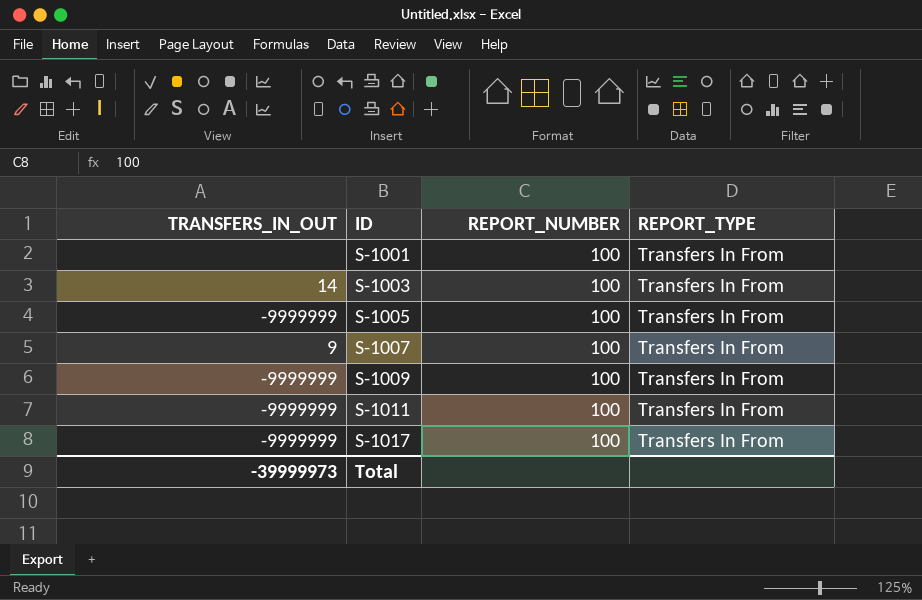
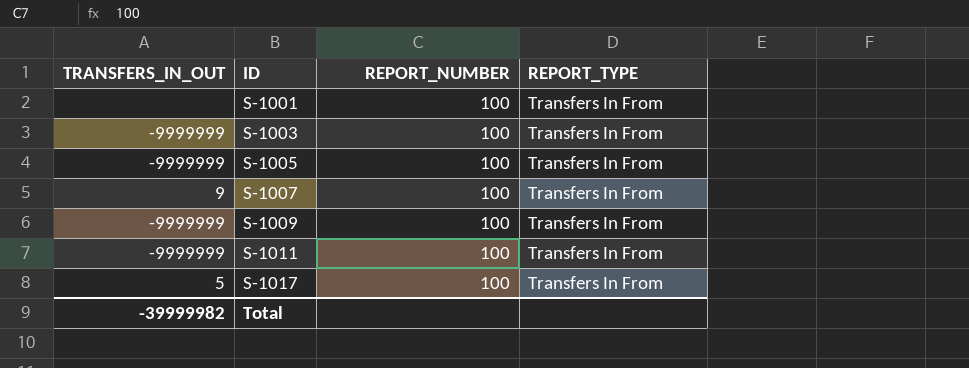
S-1003 | TRANSFERS_IN_OUT: 14 -> -9999999
S-1017 | TRANSFERS_IN_OUT: -9999999 -> 5
Total | TRANSFERS_IN_OUT: -39999973 -> -39999982

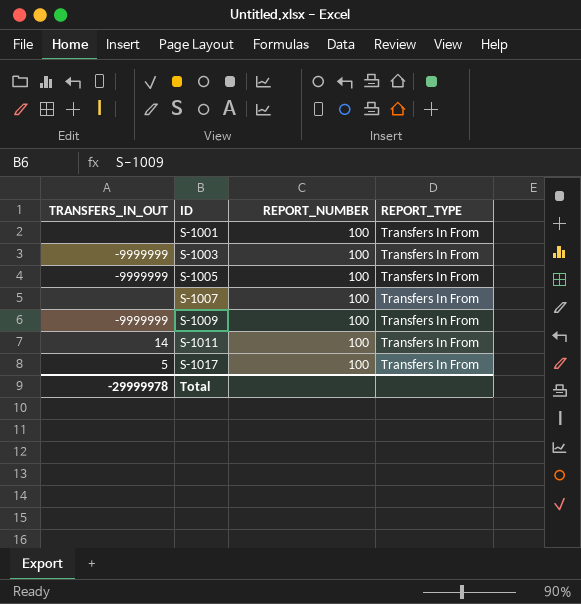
S-1007 | TRANSFERS_IN_OUT: 9 -> none
S-1011 | TRANSFERS_IN_OUT: -9999999 -> 14
Total | TRANSFERS_IN_OUT: -39999982 -> -29999978

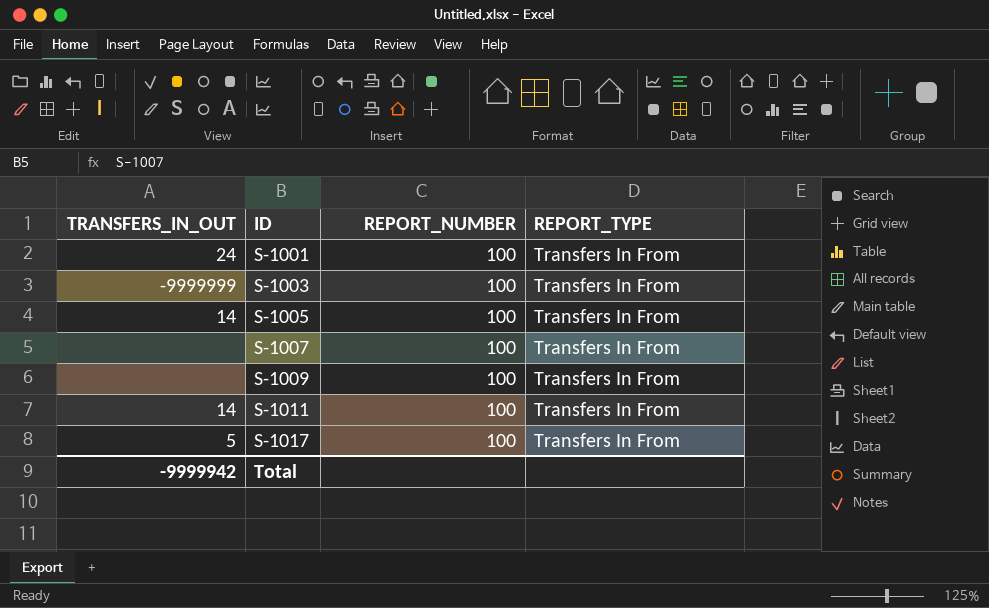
S-1001 | TRANSFERS_IN_OUT: none -> 24
S-1005 | TRANSFERS_IN_OUT: -9999999 -> 14
S-1009 | TRANSFERS_IN_OUT: -9999999 -> none
Total | TRANSFERS_IN_OUT: -29999978 -> -9999942

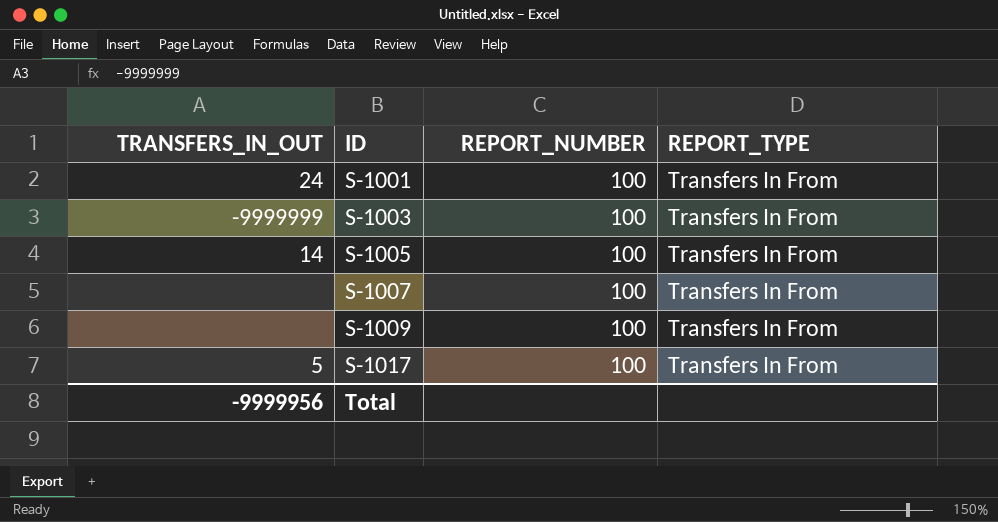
row S-1011: 14 | 100 | Transfers In From -> none
Total | TRANSFERS_IN_OUT: -9999942 -> -9999956

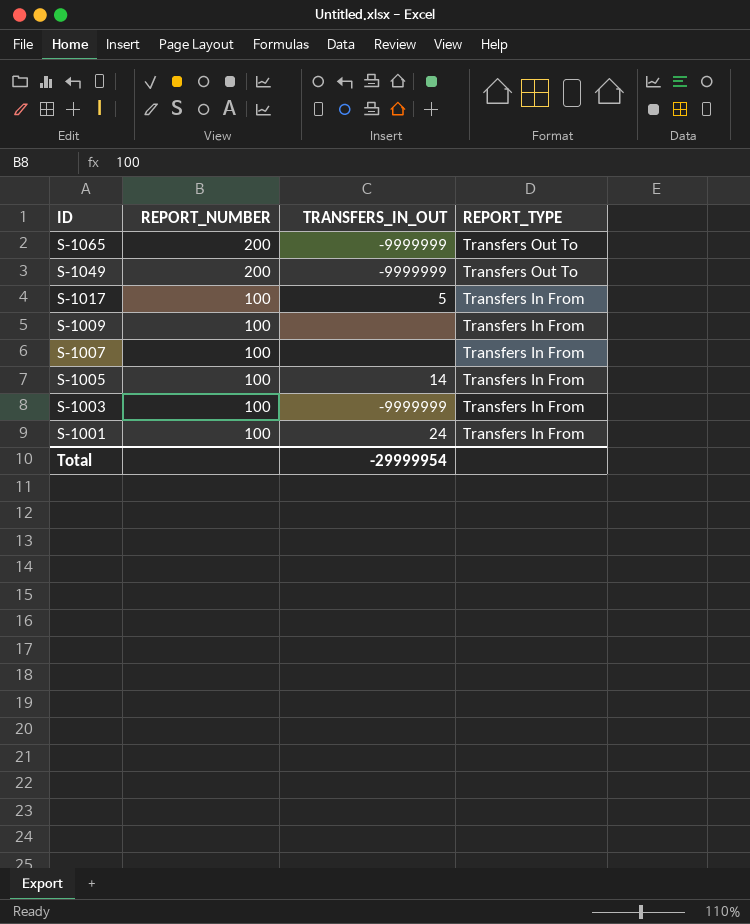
row order: ID ascending -> ID descending
column TRANSFERS_IN_OUT | position: 1 -> 3
row S-1065: none -> 200 | -9999999 | Transfers Out To
row S-1049: none -> 200 | -9999999 | Transfers Out To
Total | TRANSFERS_IN_OUT: -9999956 -> -29999954

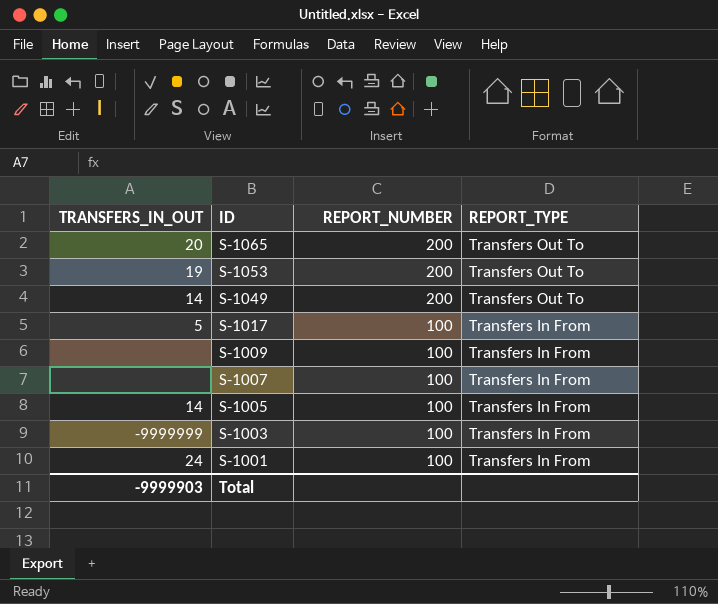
column TRANSFERS_IN_OUT | position: 3 -> 1
S-1065 | TRANSFERS_IN_OUT: -9999999 -> 20
row S-1053: none -> 19 | 200 | Transfers Out To
S-1049 | TRANSFERS_IN_OUT: -9999999 -> 14
Total | TRANSFERS_IN_OUT: -29999954 -> -9999903

